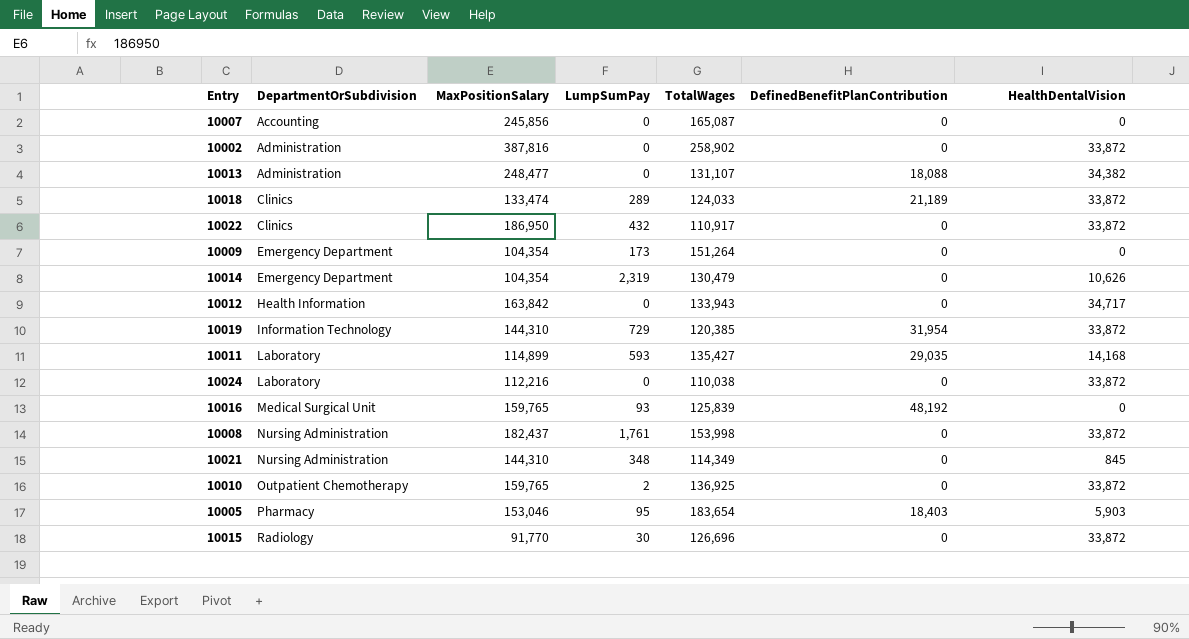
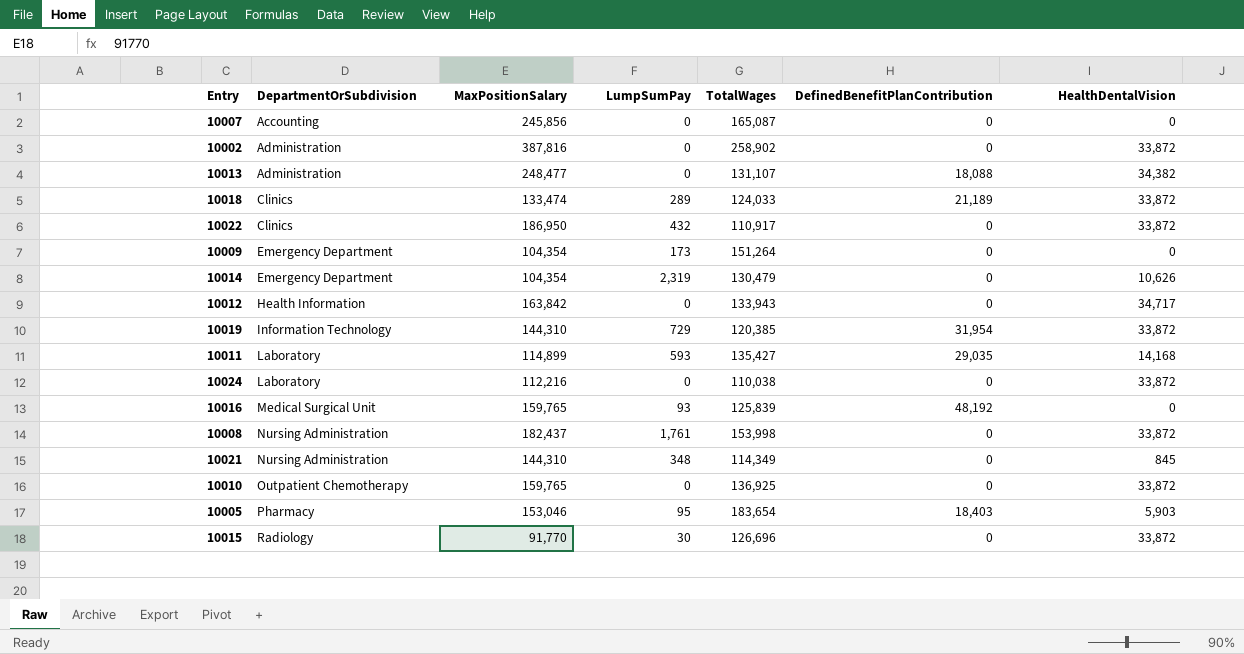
10010 | LumpSumPay: 2 -> 0

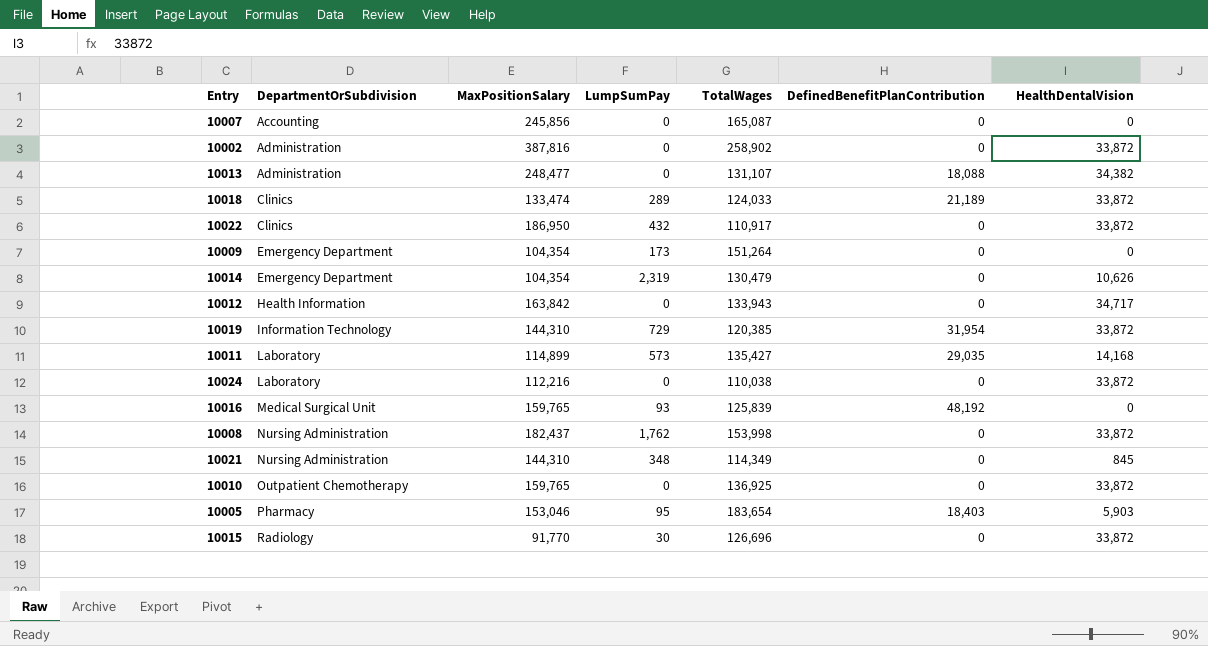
10011 | LumpSumPay: 593 -> 573
10008 | LumpSumPay: 1,761 -> 1,762

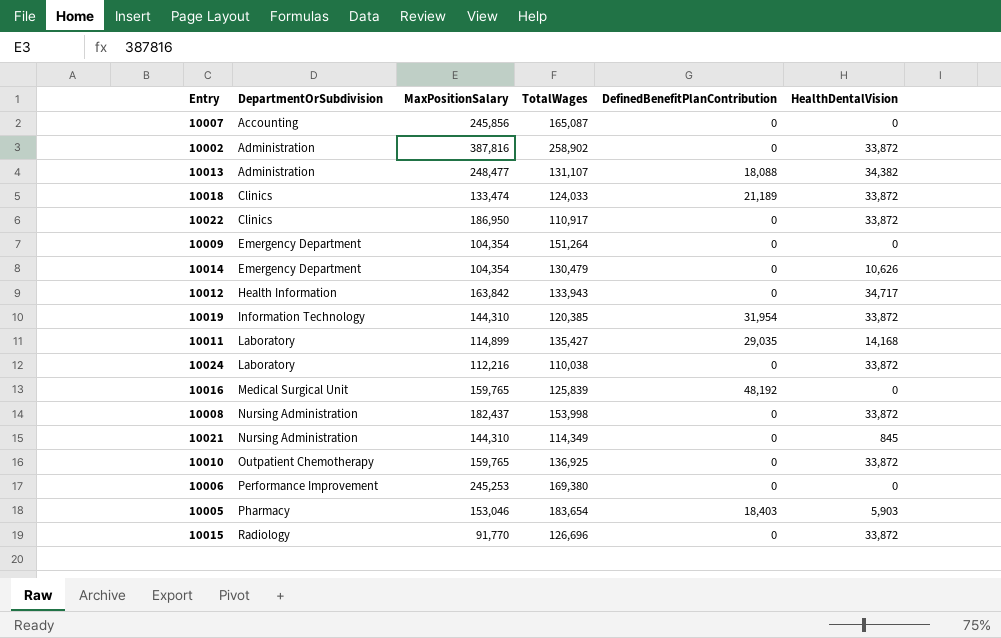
column LumpSumPay | position: 4 -> none
row 10006: none -> Performance Improvement | 245,253 | 169,380 | 0 | 0

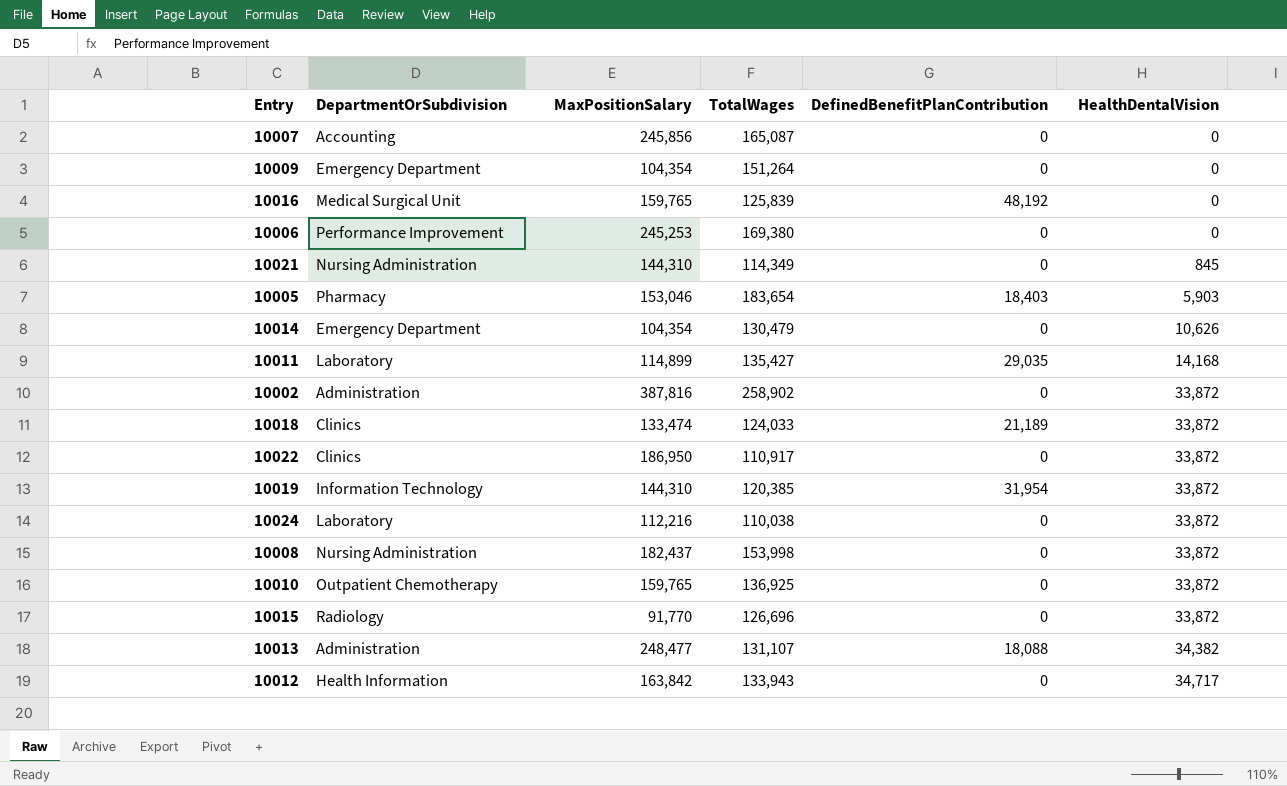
row order: DepartmentOrSubdivision ascending -> HealthDentalVision ascending

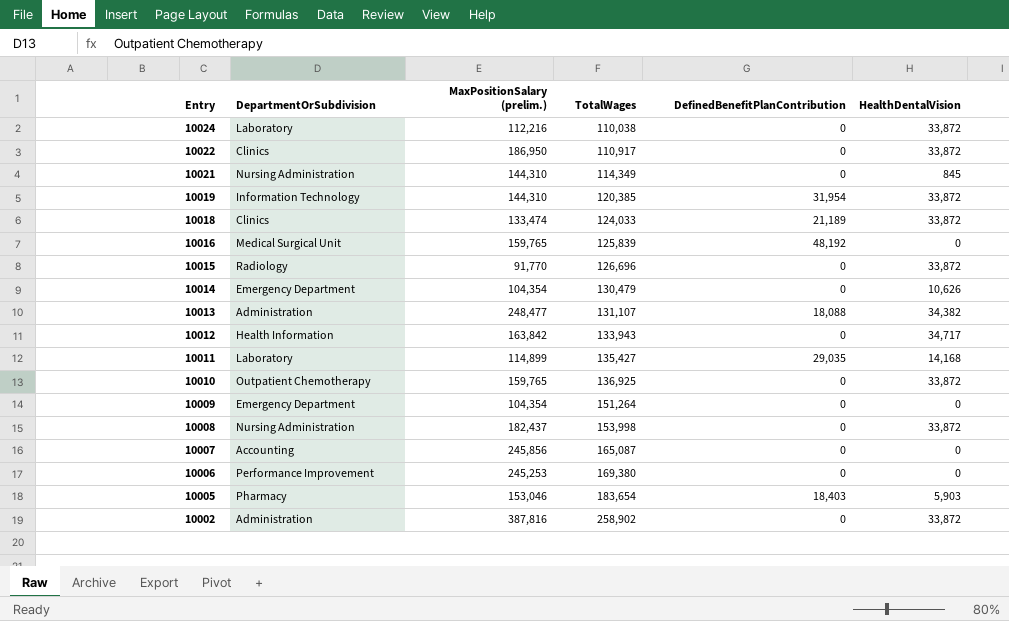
row order: HealthDentalVision ascending -> Entry descending
column name: MaxPositionSalary -> MaxPositionSalary (prelim.)

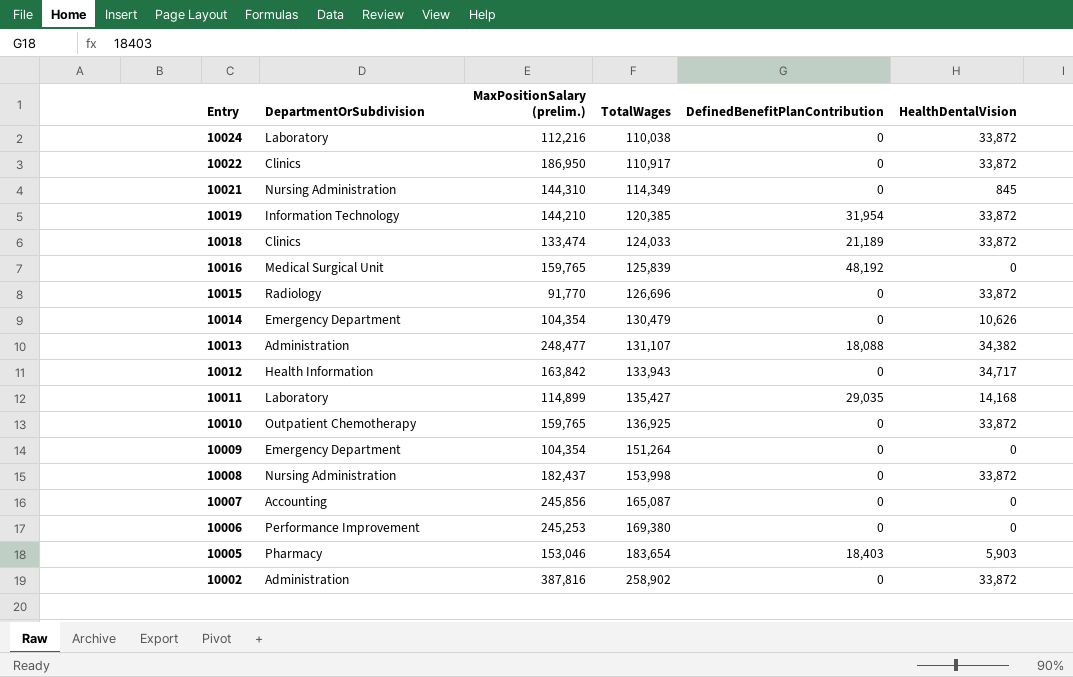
10019 | MaxPositionSalary (prelim.): 144,310 -> 144,210

